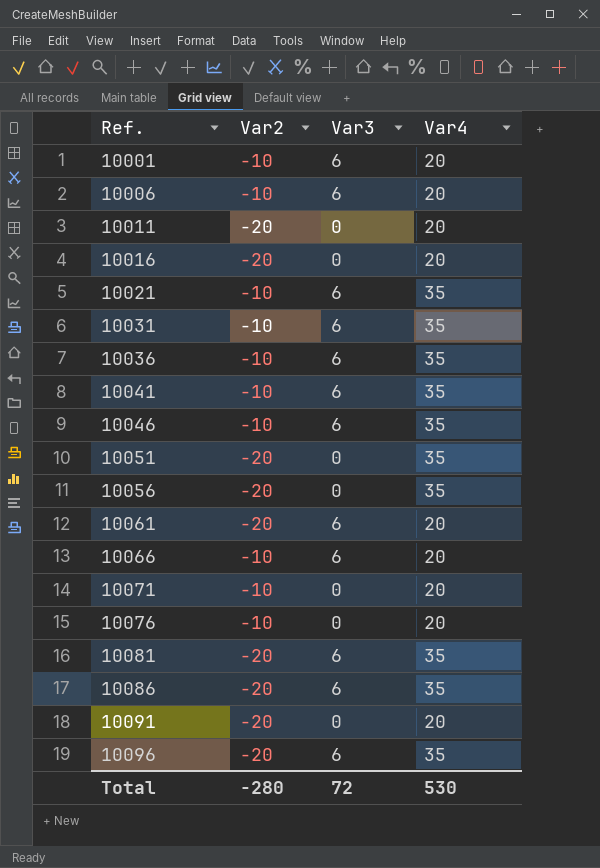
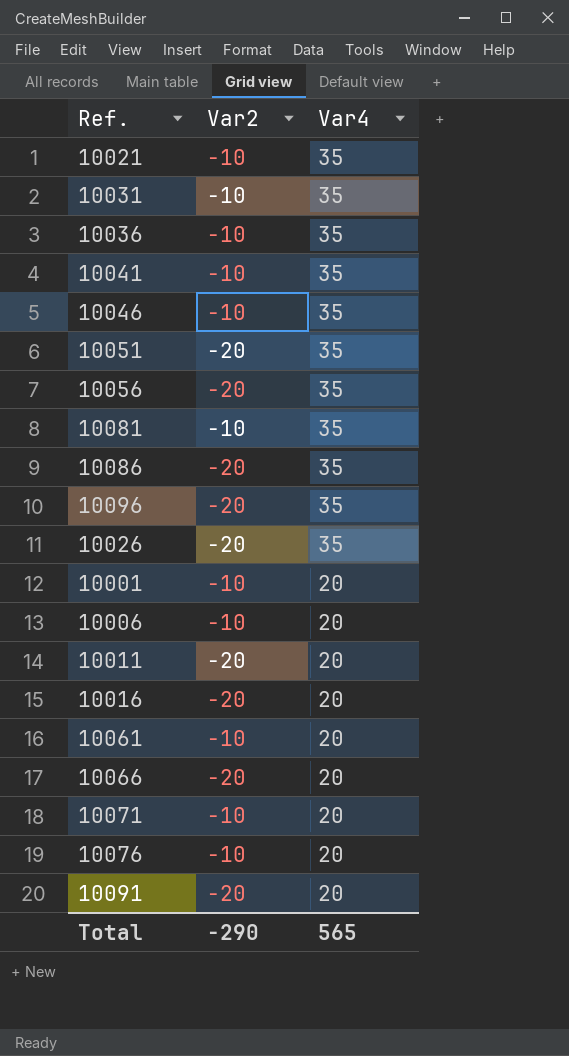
row order: Ref. ascending -> Var4 descending
column Var3 | position: 3 -> none
10081 | Var2: -20 -> -10
row 10026: none -> -20 | 35
10061 | Var2: -20 -> -10
10066 | Var2: -10 -> -20
Total | Var2: -280 -> -290
Total | Var4: 530 -> 565

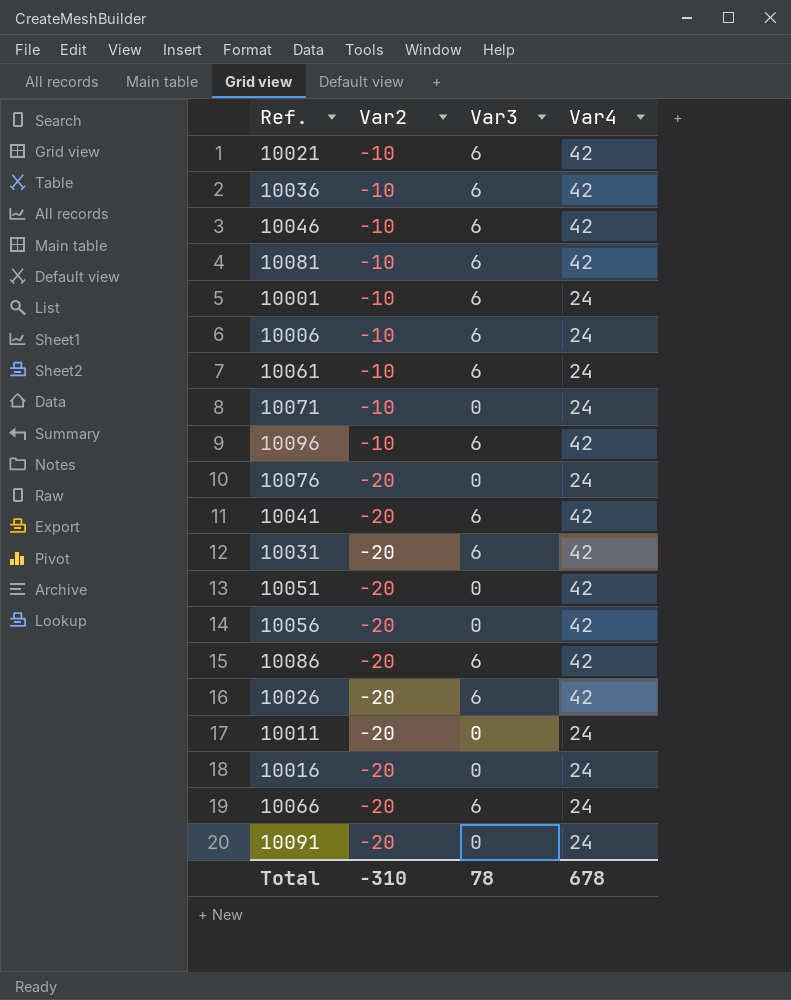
row order: Var4 descending -> Var2 descending
column Var3 | position: none -> 3
10021 | Var4: 35 -> 42
10036 | Var4: 35 -> 42
10046 | Var4: 35 -> 42
10081 | Var4: 35 -> 42
10001 | Var4: 20 -> 24
10006 | Var4: 20 -> 24
10061 | Var4: 20 -> 24
10071 | Var4: 20 -> 24
10096 | Var2: -20 -> -10
10096 | Var4: 35 -> 42
10076 | Var2: -10 -> -20
10076 | Var4: 20 -> 24
10041 | Var2: -10 -> -20
10041 | Var4: 35 -> 42
10031 | Var2: -10 -> -20
10031 | Var4: 35 -> 42
10051 | Var4: 35 -> 42
10056 | Var4: 35 -> 42
10086 | Var4: 35 -> 42
10026 | Var4: 35 -> 42
10011 | Var4: 20 -> 24
10016 | Var4: 20 -> 24
10066 | Var4: 20 -> 24
10091 | Var4: 20 -> 24
Total | Var2: -290 -> -310
Total | Var4: 565 -> 678

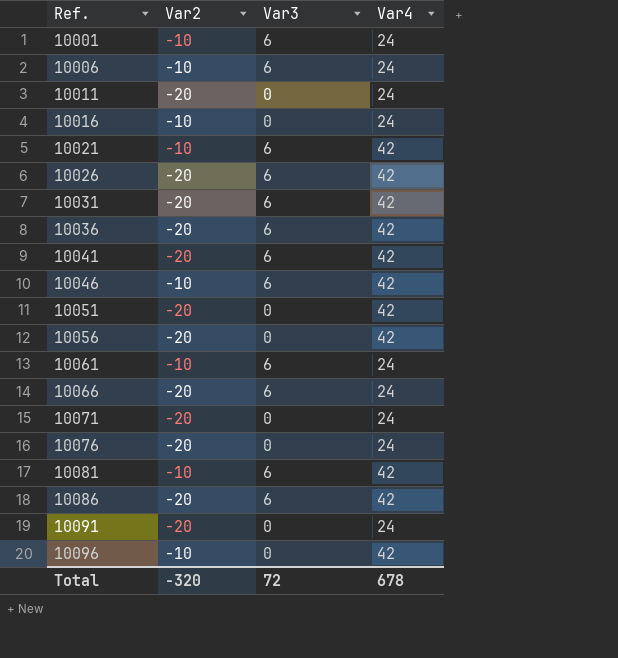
row order: Var2 descending -> Ref. ascending
10016 | Var2: -20 -> -10
10036 | Var2: -10 -> -20
10071 | Var2: -10 -> -20
10096 | Var3: 6 -> 0
Total | Var2: -310 -> -320
Total | Var3: 78 -> 72

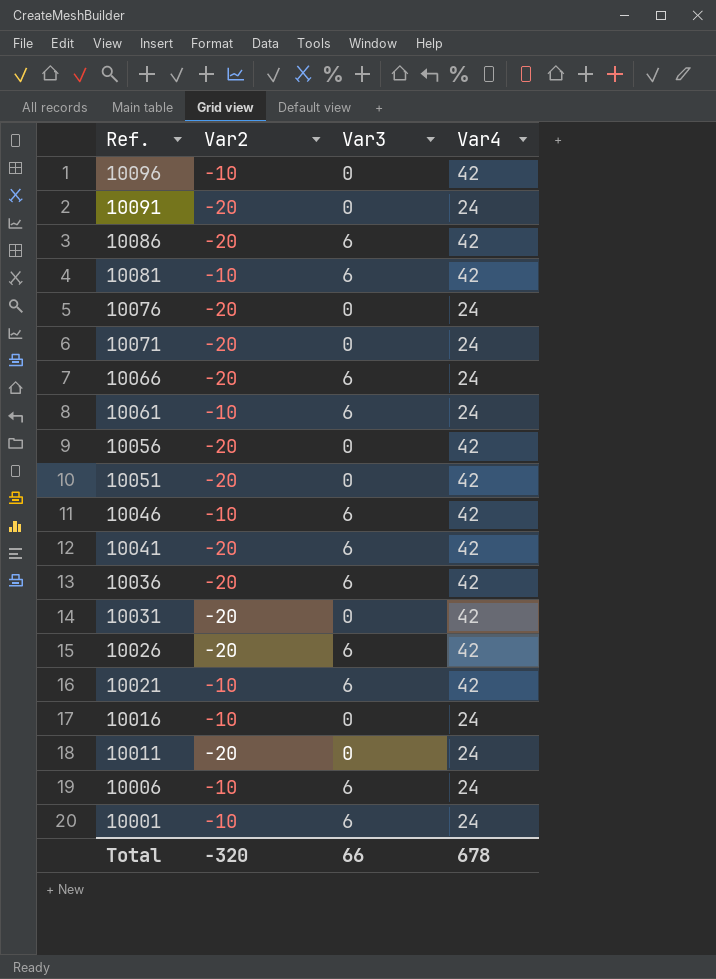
row order: Ref. ascending -> Ref. descending
10031 | Var3: 6 -> 0
Total | Var3: 72 -> 66

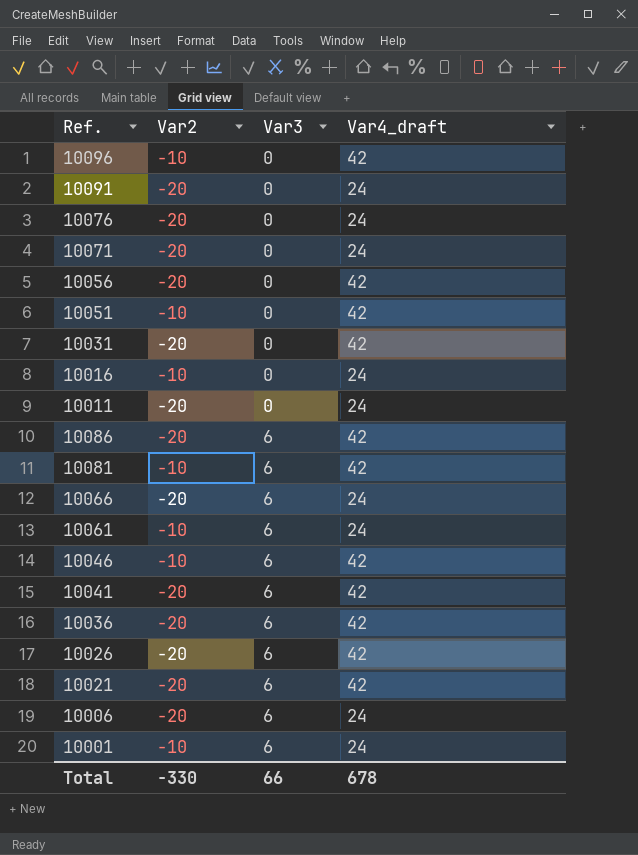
row order: Ref. descending -> Var3 ascending
column name: Var4 -> Var4_draft
10051 | Var2: -20 -> -10
10021 | Var2: -10 -> -20
10006 | Var2: -10 -> -20
Total | Var2: -320 -> -330

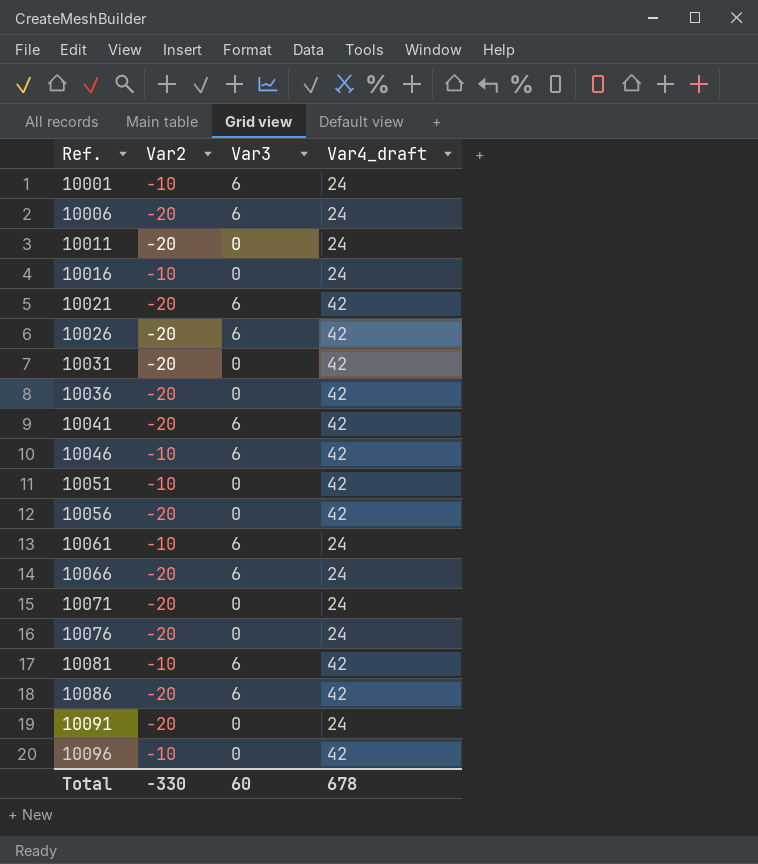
row order: Var3 ascending -> Ref. ascending
10036 | Var3: 6 -> 0
Total | Var3: 66 -> 60

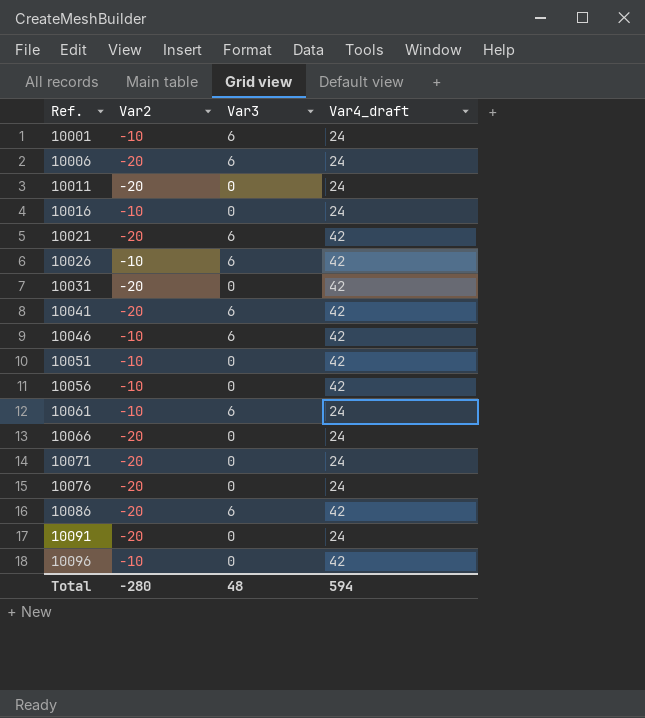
row 10036: -20 | 0 | 42 -> none
row 10081: -10 | 6 | 42 -> none
10026 | Var2: -20 -> -10
10056 | Var2: -20 -> -10
10066 | Var3: 6 -> 0
Total | Var2: -330 -> -280
Total | Var3: 60 -> 48
Total | Var4_draft: 678 -> 594

